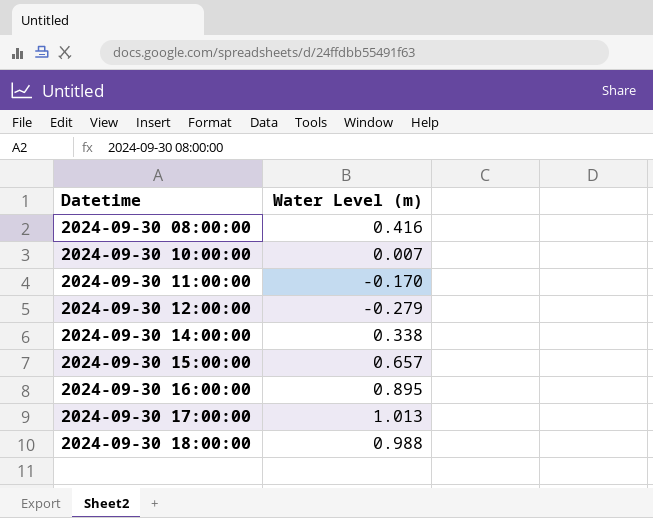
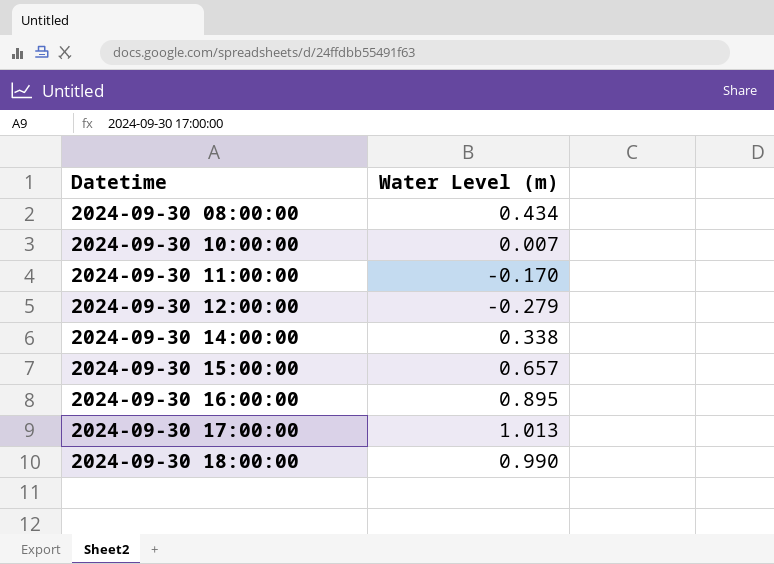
2024-09-30 08:00:00 | Water Level (m): 0.416 -> 0.434
2024-09-30 18:00:00 | Water Level (m): 0.988 -> 0.990

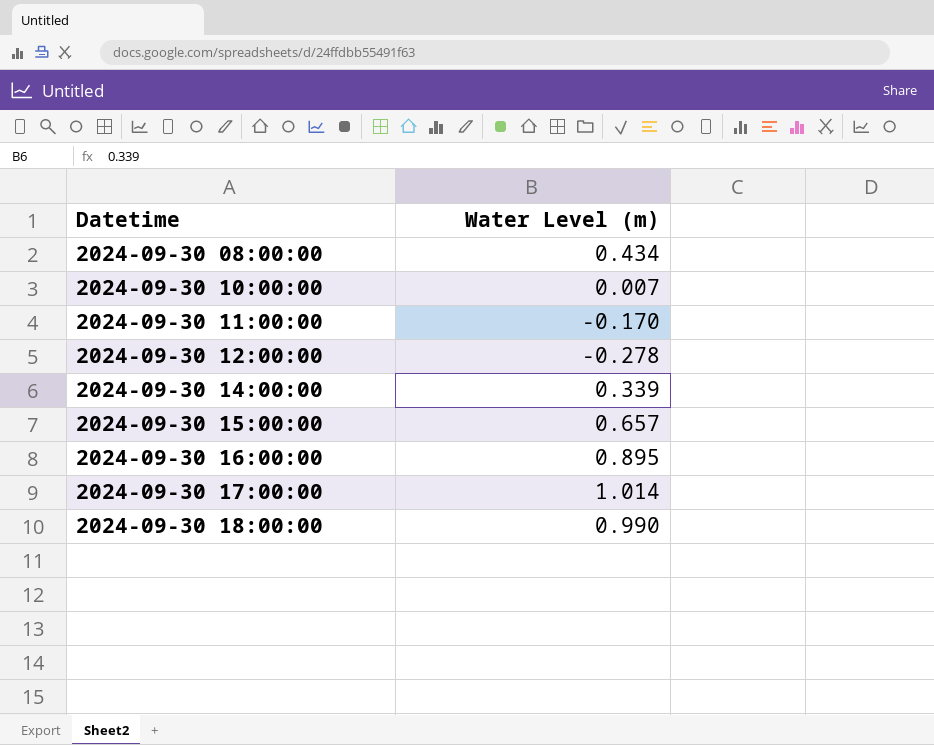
2024-09-30 12:00:00 | Water Level (m): -0.279 -> -0.278
2024-09-30 14:00:00 | Water Level (m): 0.338 -> 0.339
2024-09-30 17:00:00 | Water Level (m): 1.013 -> 1.014

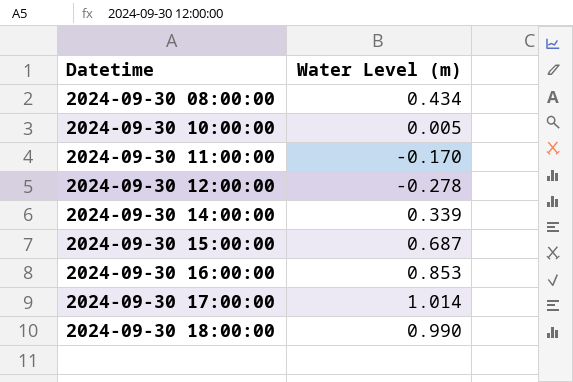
2024-09-30 10:00:00 | Water Level (m): 0.007 -> 0.005
2024-09-30 15:00:00 | Water Level (m): 0.657 -> 0.687
2024-09-30 16:00:00 | Water Level (m): 0.895 -> 0.853

